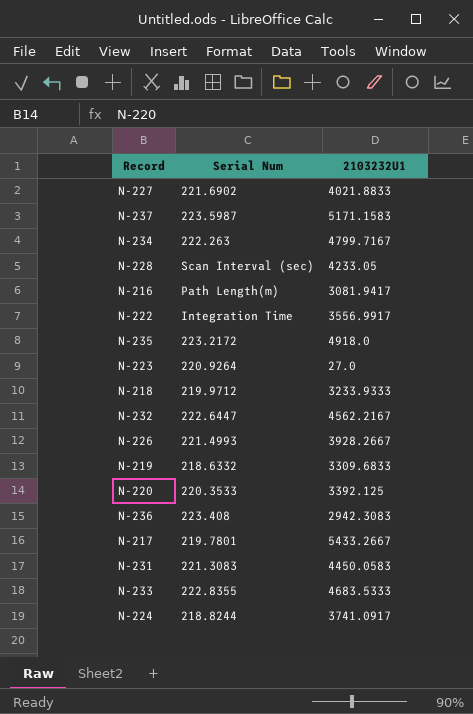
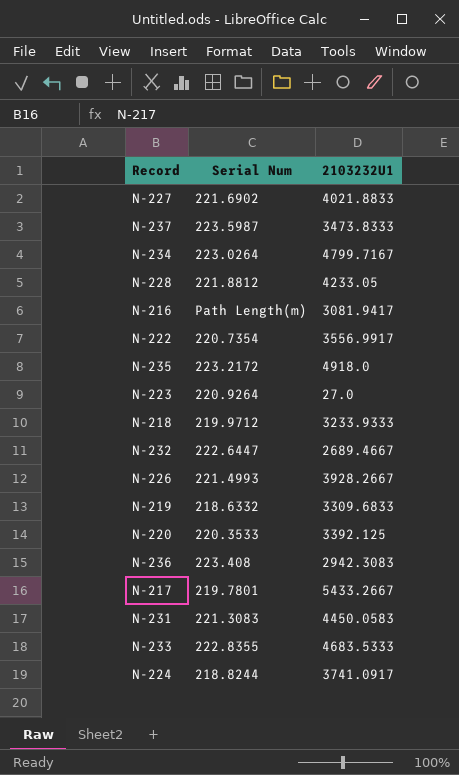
N-237 | 2103232U1: 5171.1583 -> 3473.8333
N-234 | Serial Num: 222.263 -> 223.0264
N-228 | Serial Num: Scan Interval (sec) -> 221.8812
N-222 | Serial Num: Integration Time -> 220.7354
N-232 | 2103232U1: 4562.2167 -> 2689.4667

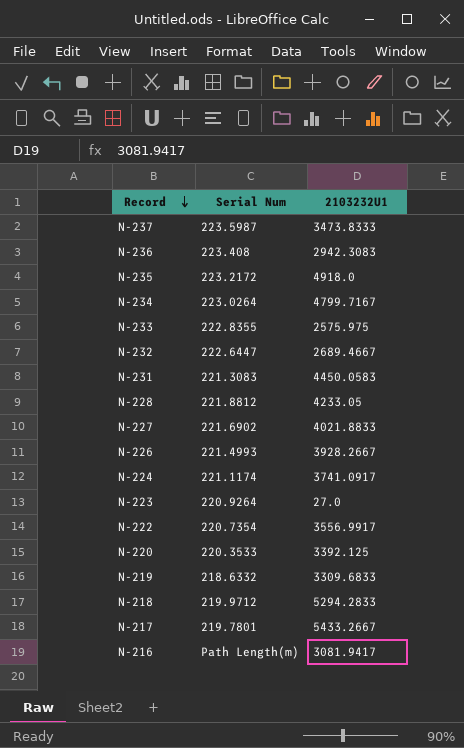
row order: none -> Record descending
N-233 | 2103232U1: 4683.5333 -> 2575.975
N-224 | Serial Num: 218.8244 -> 221.1174
N-218 | 2103232U1: 3233.9333 -> 5294.2833

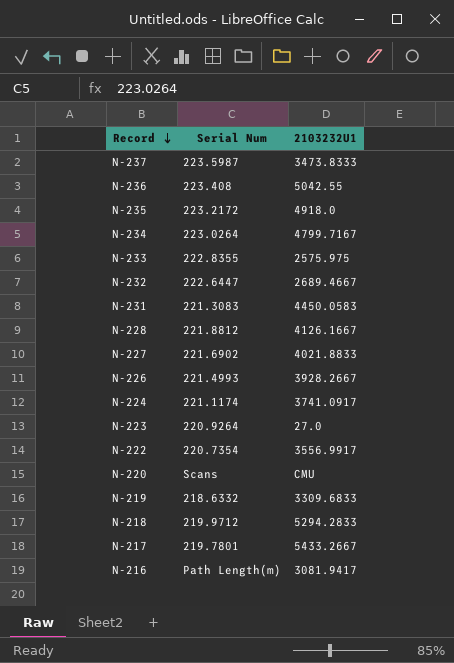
N-236 | 2103232U1: 2942.3083 -> 5042.55
N-228 | 2103232U1: 4233.05 -> 4126.1667
N-220 | Serial Num: 220.3533 -> Scans
N-220 | 2103232U1: 3392.125 -> CMU

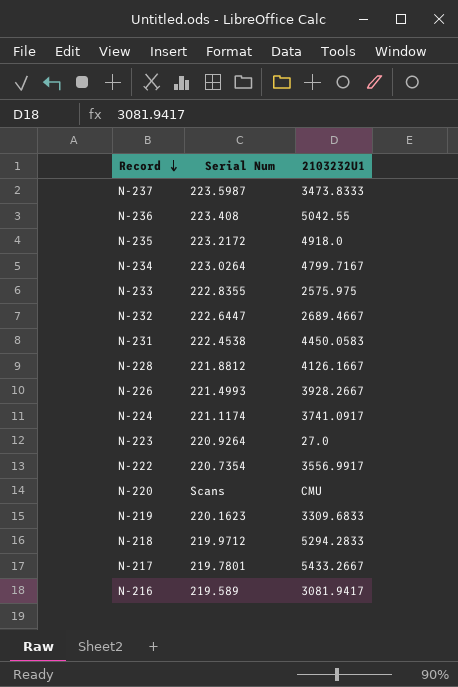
row N-227: 221.6902 | 4021.8833 -> none
N-231 | Serial Num: 221.3083 -> 222.4538
N-219 | Serial Num: 218.6332 -> 220.1623
N-216 | Serial Num: Path Length(m) -> 219.589

